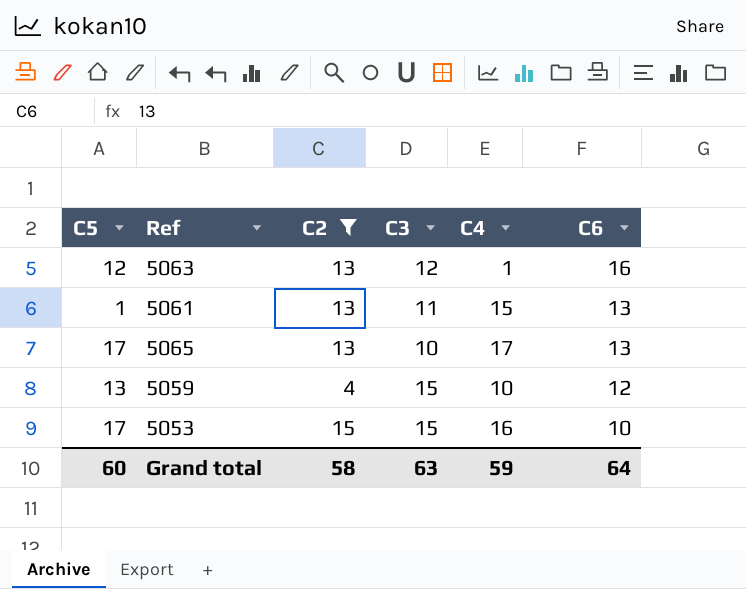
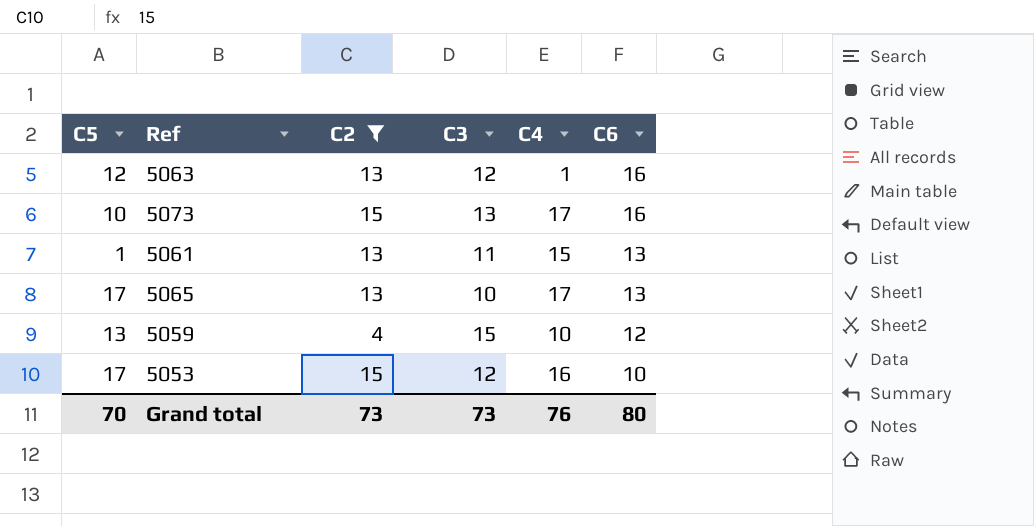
row 5073: none -> 10 | 15 | 13 | 17 | 16
5053 | C3: 15 -> 12
Grand total | C5: 60 -> 70
Grand total | C2: 58 -> 73
Grand total | C3: 63 -> 73
Grand total | C4: 59 -> 76
Grand total | C6: 64 -> 80

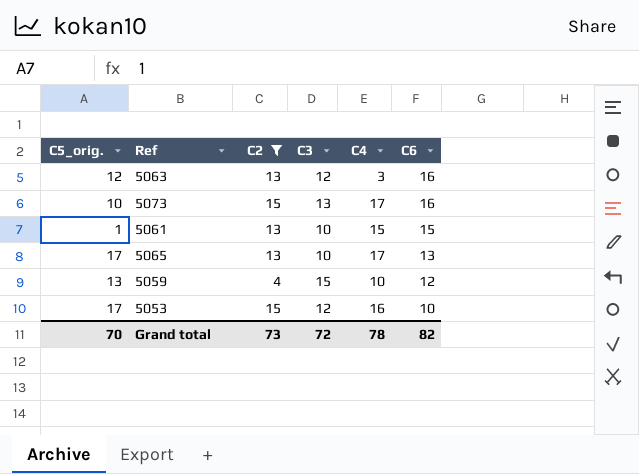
column name: C5 -> C5_orig.
5063 | C4: 1 -> 3
5061 | C3: 11 -> 10
5061 | C6: 13 -> 15
Grand total | C3: 73 -> 72
Grand total | C4: 76 -> 78
Grand total | C6: 80 -> 82

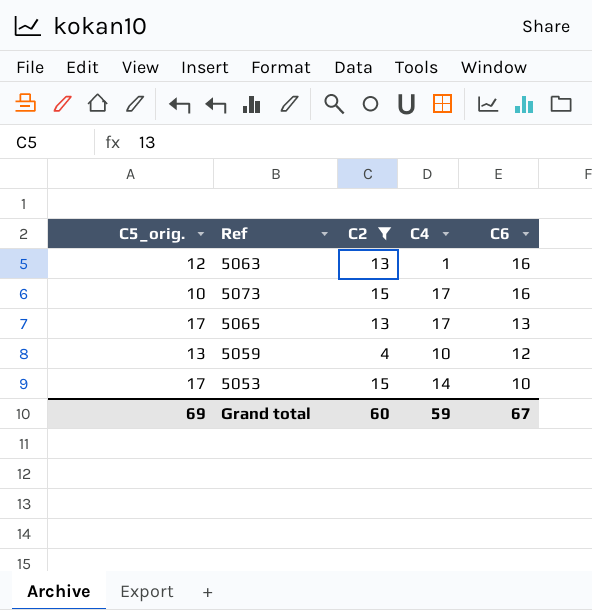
column C3 | position: 4 -> none
row 5061: 1 | 13 | 10 | 15 | 15 -> none
5063 | C4: 3 -> 1
5053 | C4: 16 -> 14
Grand total | C5_orig.: 70 -> 69
Grand total | C2: 73 -> 60
Grand total | C4: 78 -> 59
Grand total | C6: 82 -> 67

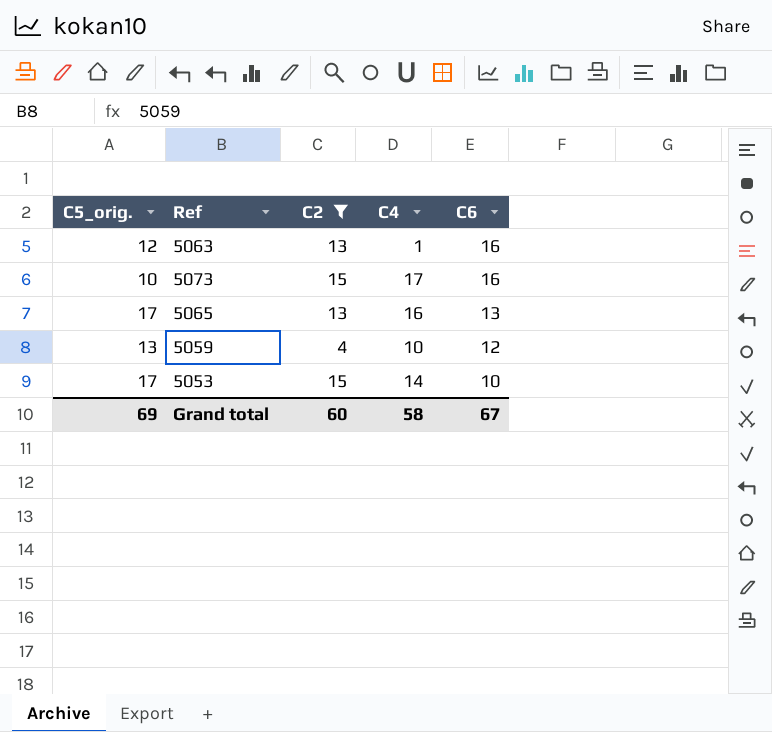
5065 | C4: 17 -> 16
Grand total | C4: 59 -> 58

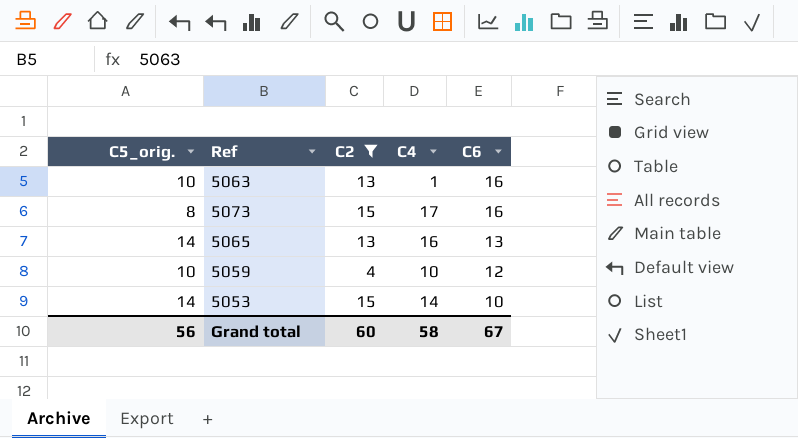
5063 | C5_orig.: 12 -> 10
5073 | C5_orig.: 10 -> 8
5065 | C5_orig.: 17 -> 14
5059 | C5_orig.: 13 -> 10
5053 | C5_orig.: 17 -> 14
Grand total | C5_orig.: 69 -> 56

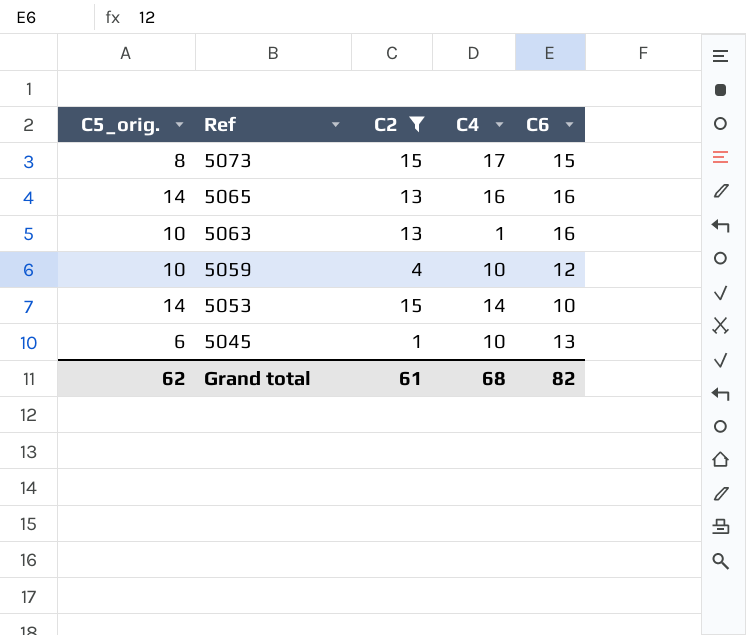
row order: C6 descending -> Ref descending
5073 | C6: 16 -> 15
5065 | C6: 13 -> 16
row 5045: none -> 6 | 1 | 10 | 13
Grand total | C5_orig.: 56 -> 62
Grand total | C2: 60 -> 61
Grand total | C4: 58 -> 68
Grand total | C6: 67 -> 82

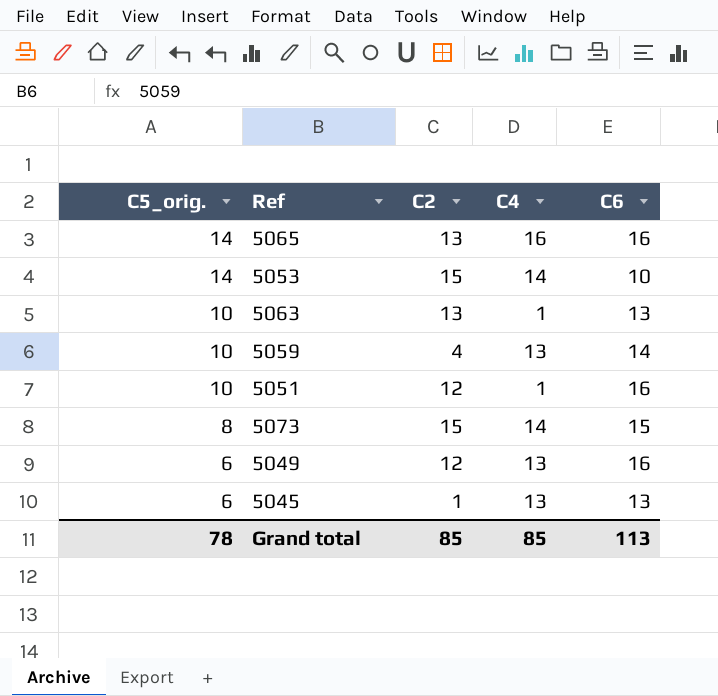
filter: C2 != 12 -> none
row order: Ref descending -> C5_orig. descending
5063 | C6: 16 -> 13
5059 | C4: 10 -> 13
5059 | C6: 12 -> 14
5073 | C4: 17 -> 14
5045 | C4: 10 -> 13
Grand total | C5_orig.: 62 -> 78
Grand total | C2: 61 -> 85
Grand total | C4: 68 -> 85
Grand total | C6: 82 -> 113

